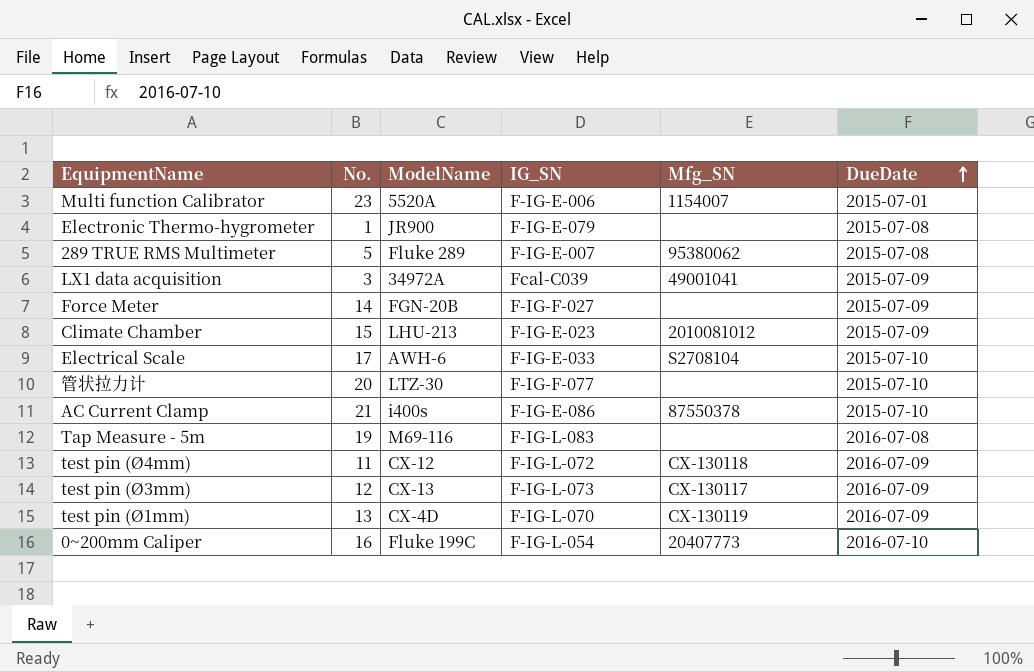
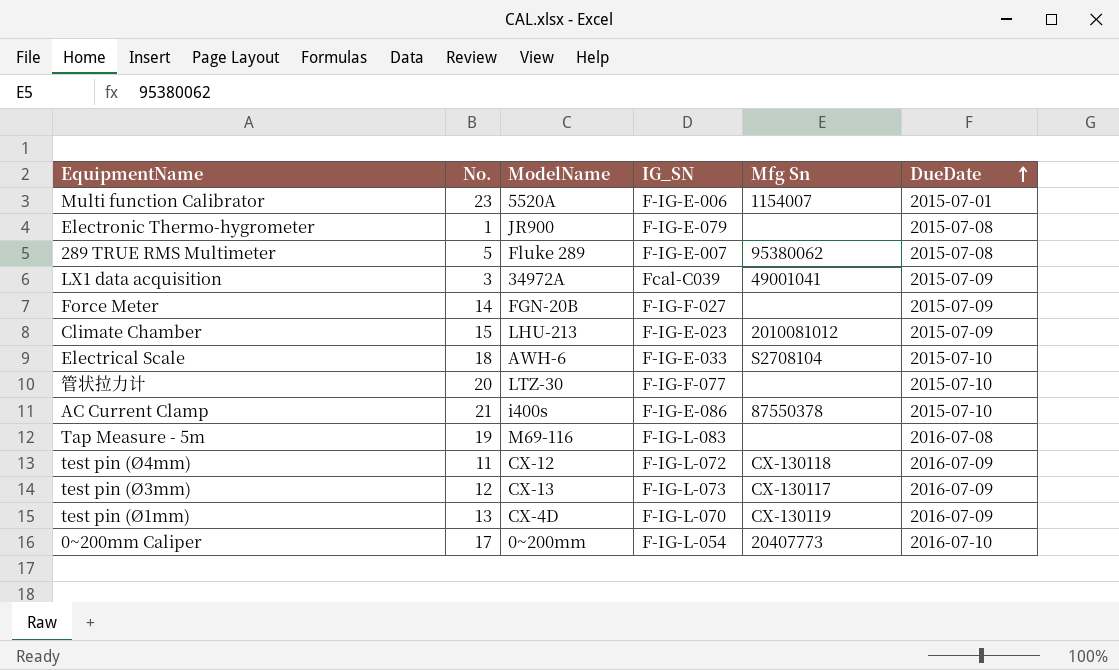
column name: Mfg_SN -> Mfg Sn
Electrical Scale | No.: 17 -> 18
0~200mm Caliper | No.: 16 -> 17
0~200mm Caliper | ModelName: Fluke 199C -> 0~200mm

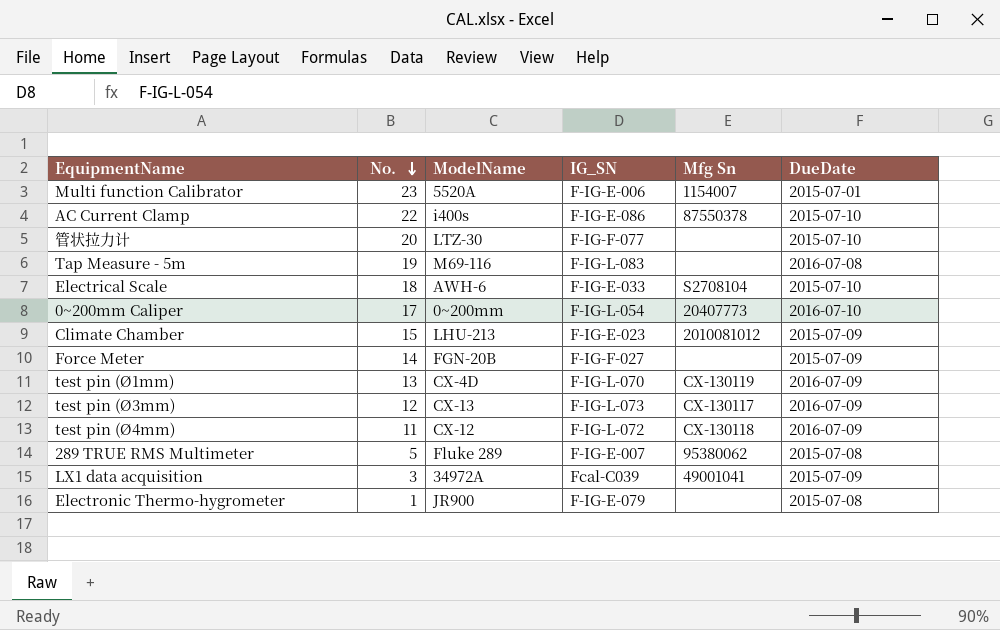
row order: DueDate ascending -> No. descending
AC Current Clamp | No.: 21 -> 22

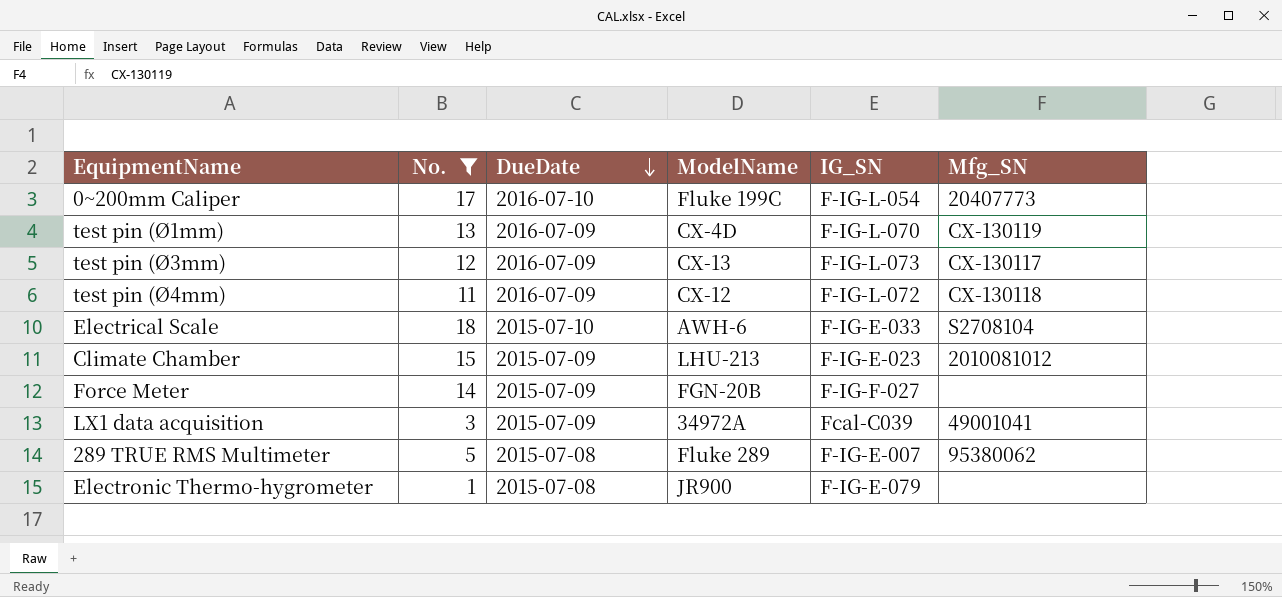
filter: none -> No. <= 18
row order: No. descending -> DueDate descending
column DueDate | position: 6 -> 3
column name: Mfg Sn -> Mfg_SN
0~200mm Caliper | ModelName: 0~200mm -> Fluke 199C

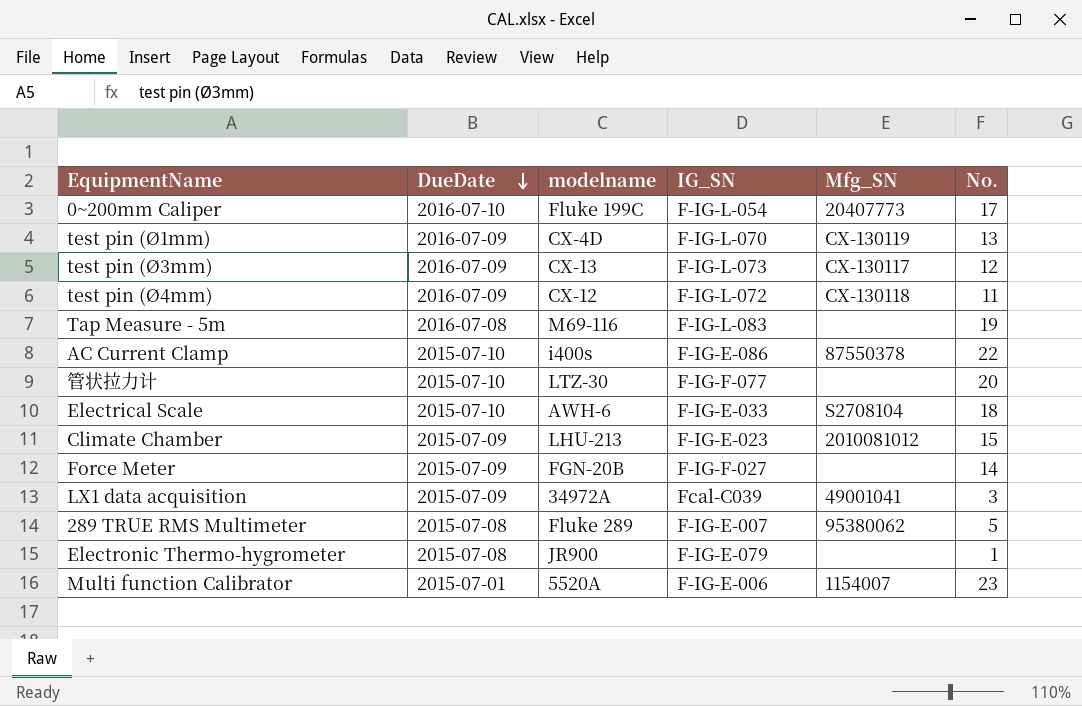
filter: No. <= 18 -> none
column name: ModelName -> modelname
column No. | position: 2 -> 6

